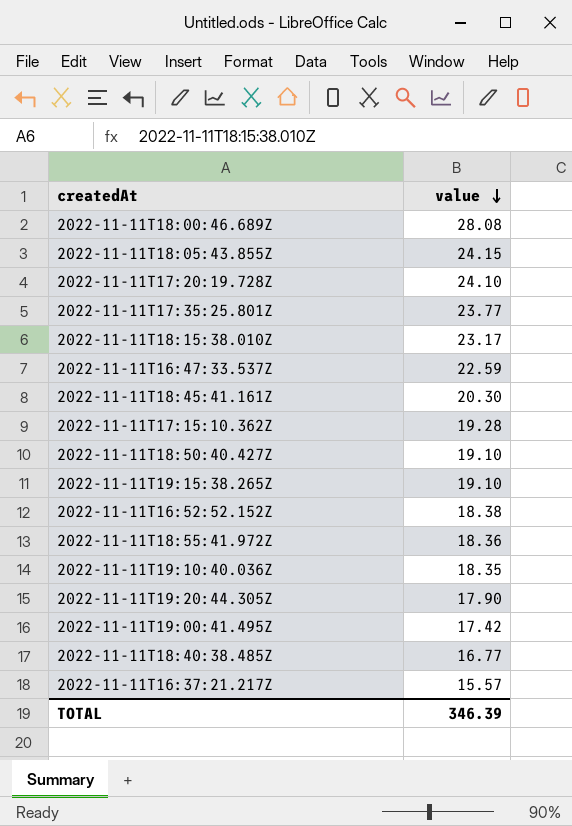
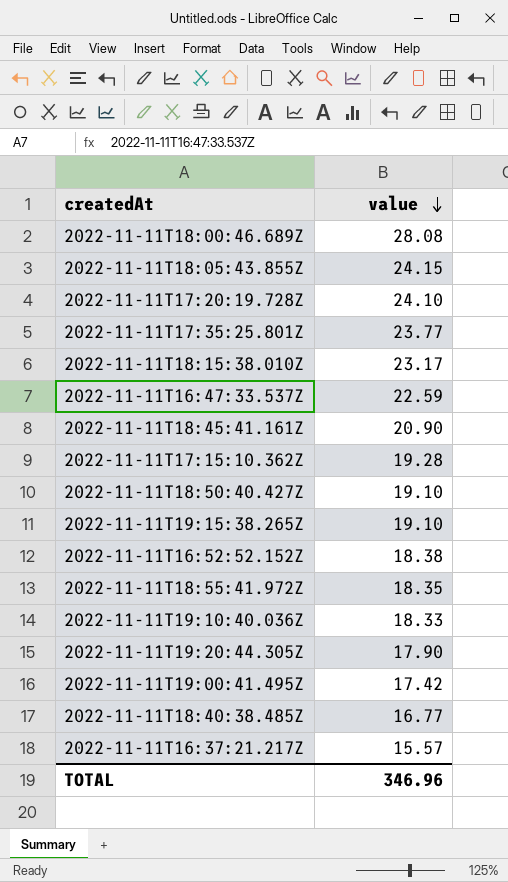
2022-11-11T18:45:41.161Z | value: 20.30 -> 20.90
2022-11-11T18:55:41.972Z | value: 18.36 -> 18.35
2022-11-11T19:10:40.036Z | value: 18.35 -> 18.33
TOTAL | value: 346.39 -> 346.96

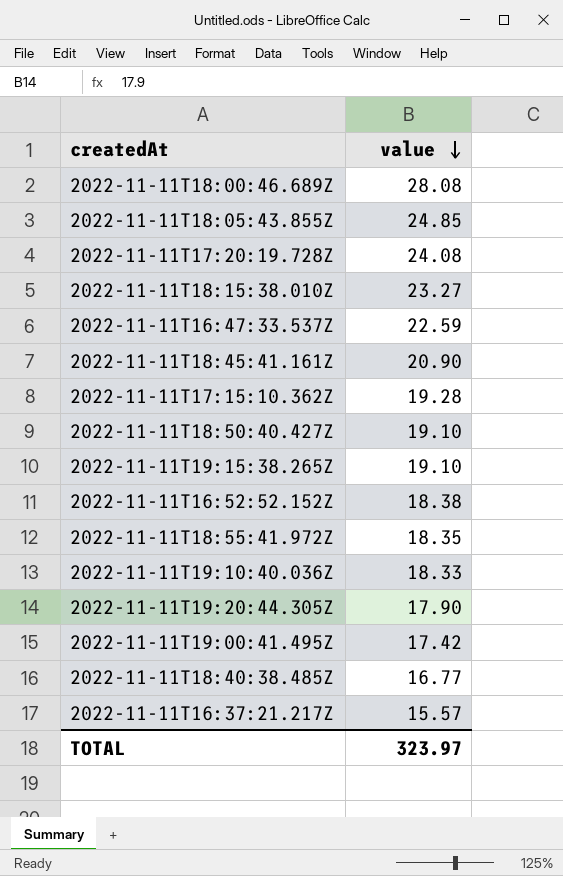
row 2022-11-11T17:35:25.801Z: 23.77 -> none
2022-11-11T18:05:43.855Z | value: 24.15 -> 24.85
2022-11-11T17:20:19.728Z | value: 24.10 -> 24.08
2022-11-11T18:15:38.010Z | value: 23.17 -> 23.27
TOTAL | value: 346.96 -> 323.97

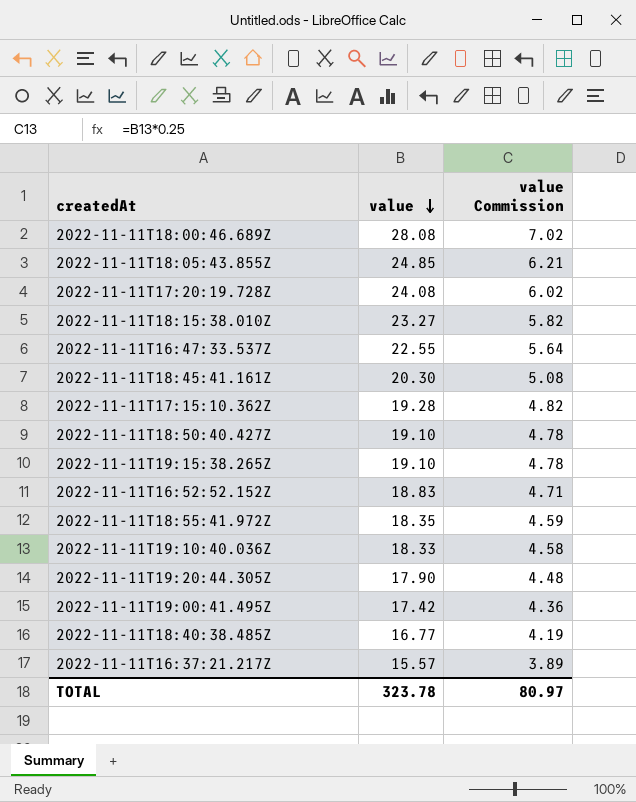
column value Commission | formula: none -> [value] * 0.25
2022-11-11T16:47:33.537Z | value: 22.59 -> 22.55
2022-11-11T18:45:41.161Z | value: 20.90 -> 20.30
2022-11-11T16:52:52.152Z | value: 18.38 -> 18.83
TOTAL | value: 323.97 -> 323.78

